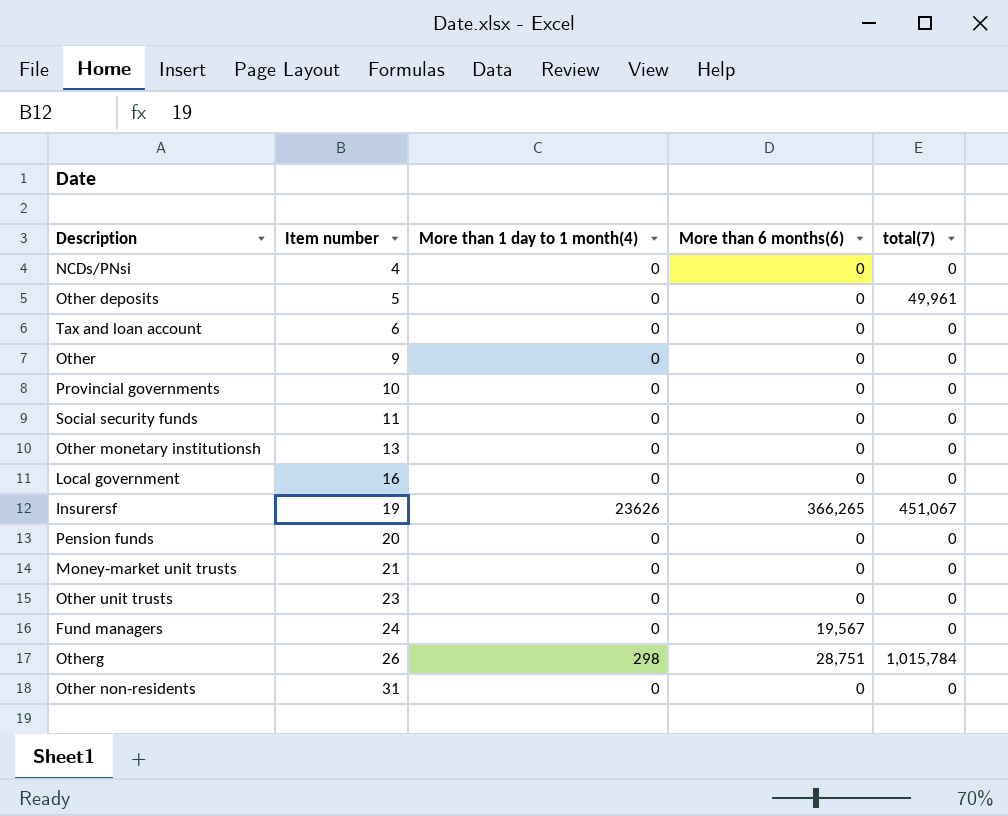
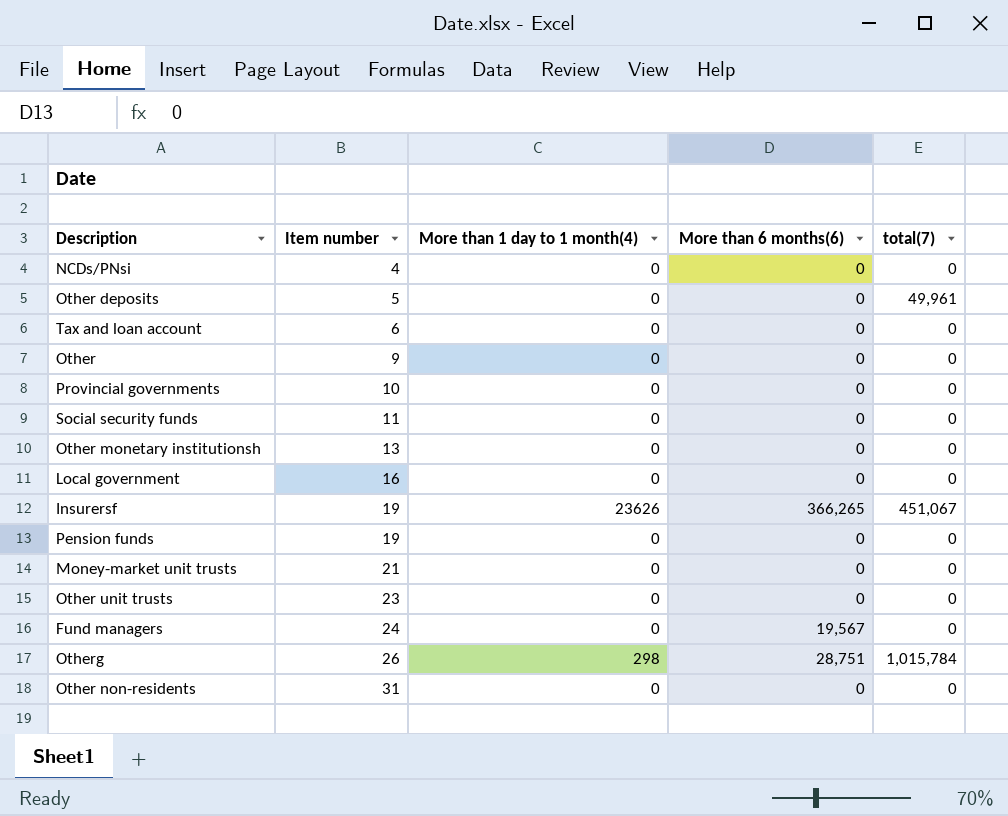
Pension funds | Item number: 20 -> 19

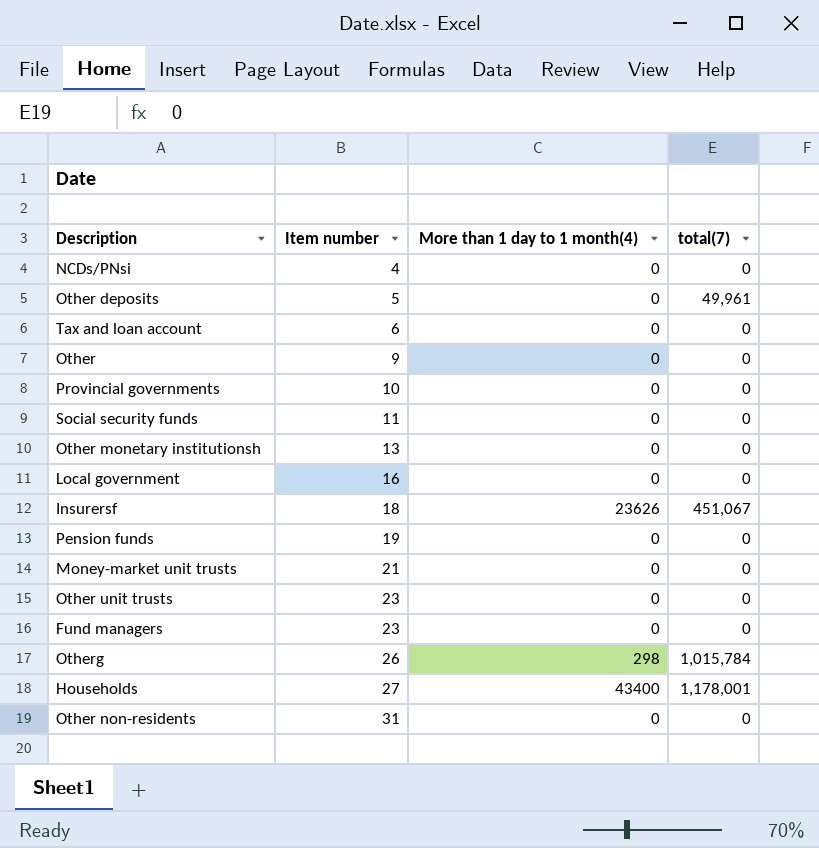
column More than 6 months(6) | position: 4 -> none
Insurersf | Item number: 19 -> 18
Fund managers | Item number: 24 -> 23
row Households: none -> 27 | 43400 | 1,178,001

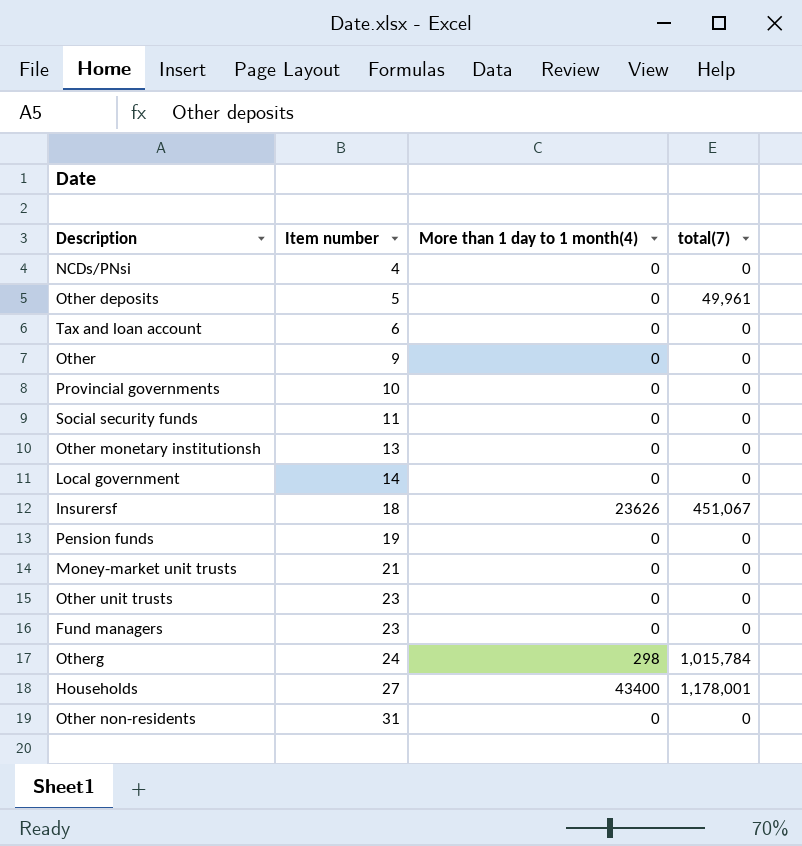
Local government | Item number: 16 -> 14
Otherg | Item number: 26 -> 24

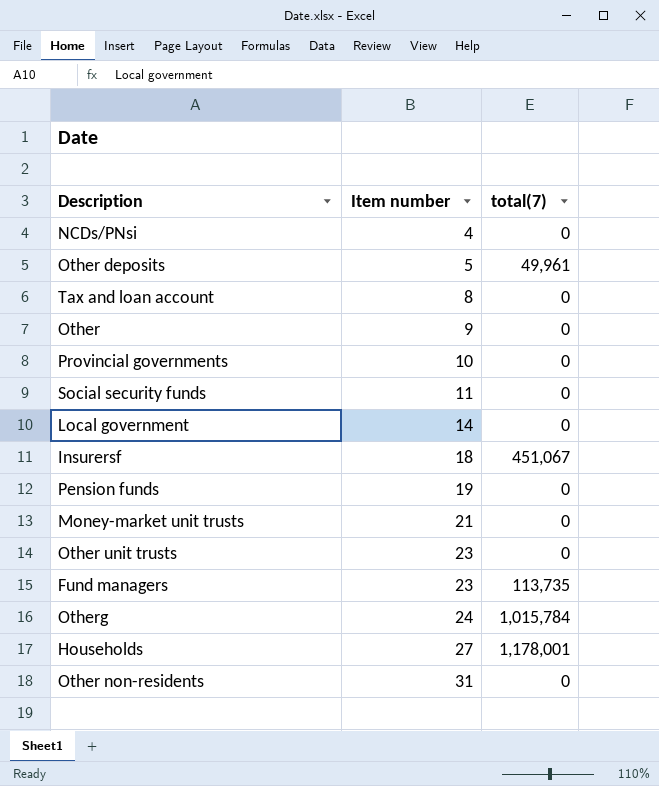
column More than 1 day to 1 month(4) | position: 3 -> none
row Other monetary institutionsh: 13 | 0 | 0 -> none
Tax and loan account | Item number: 6 -> 8
Fund managers | total(7): 0 -> 113,735

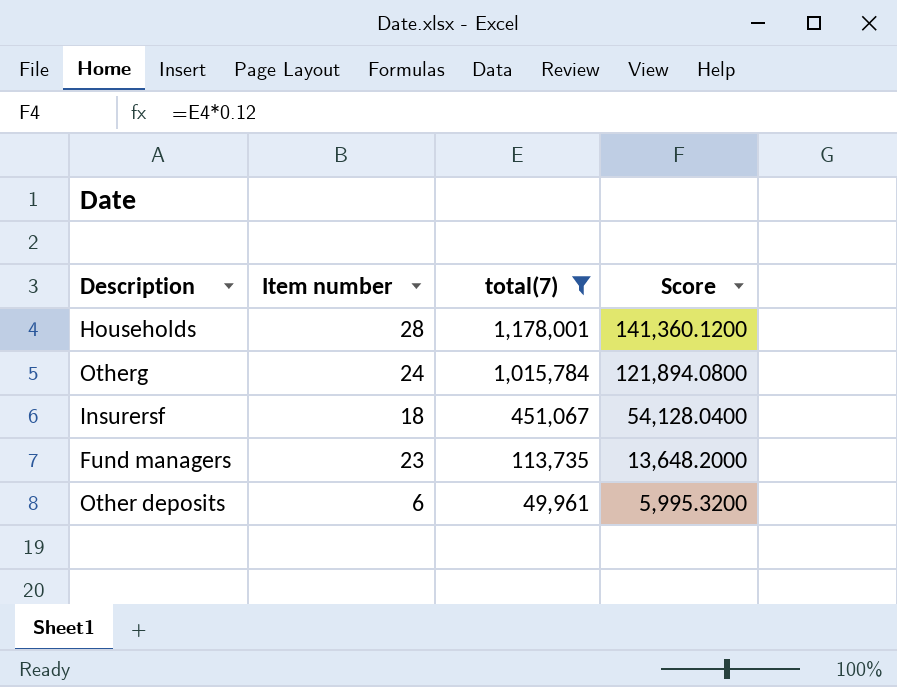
filter: none -> total(7) != 0
row order: Item number ascending -> total(7) descending
column Score | formula: none -> [total(7)] * 0.12
Households | Item number: 27 -> 28
Other deposits | Item number: 5 -> 6

